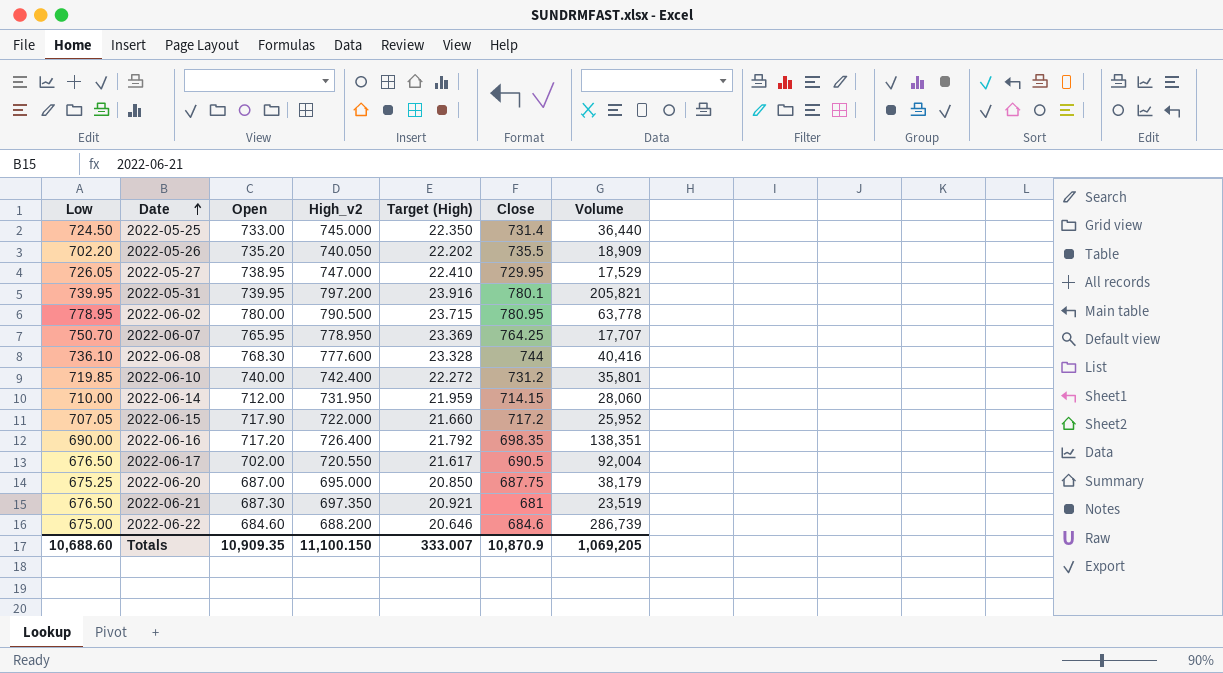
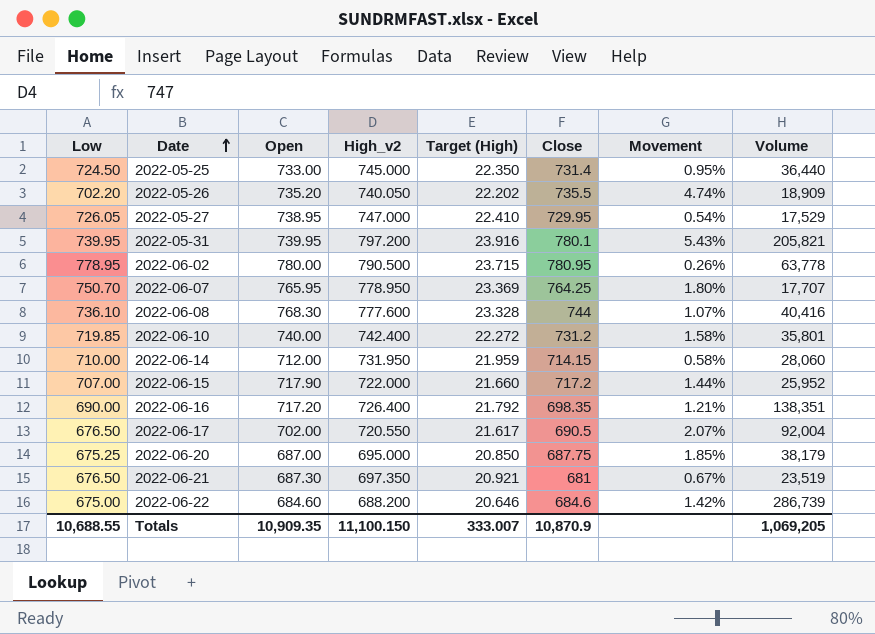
column Movement | formula: none -> ([Close] - [Low]) / [Low]
2022-06-15 | Low: 707.05 -> 707.00
Totals | Low: 10,688.60 -> 10,688.55

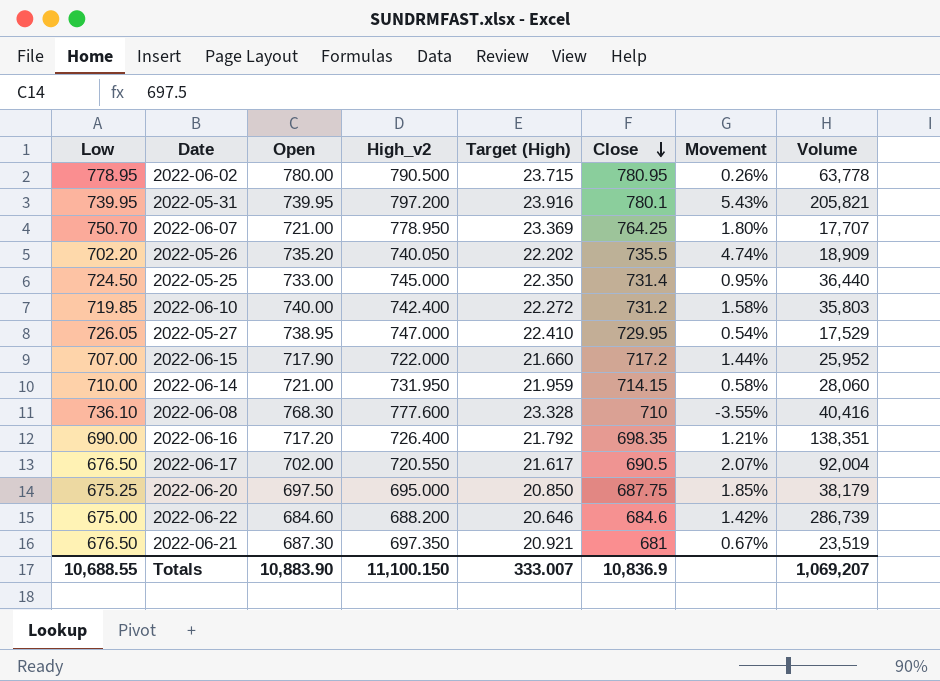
row order: Date ascending -> Close descending
2022-06-07 | Open: 765.95 -> 721.00
2022-06-10 | Volume: 35,801 -> 35,803
2022-06-14 | Open: 712.00 -> 721.00
2022-06-08 | Close: 744 -> 710
2022-06-08 | Movement: 1.07% -> -3.55%
2022-06-20 | Open: 687.00 -> 697.50
Totals | Open: 10,909.35 -> 10,883.90
Totals | Close: 10,870.9 -> 10,836.9
Totals | Volume: 1,069,205 -> 1,069,207

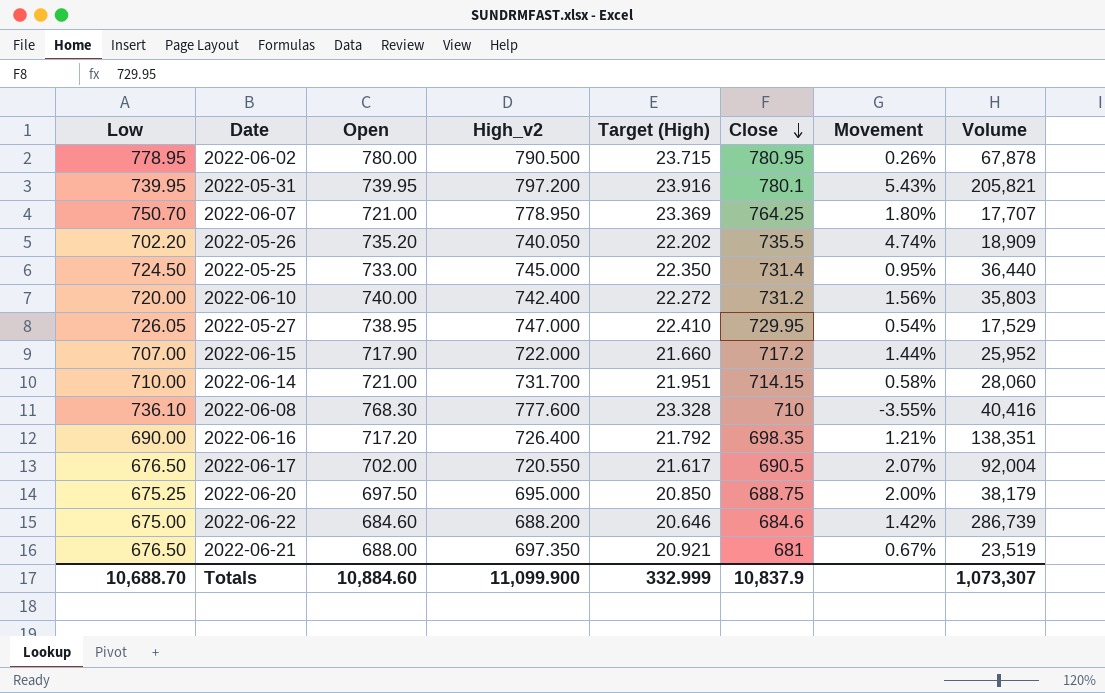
2022-06-02 | Volume: 63,778 -> 67,878
2022-06-10 | Low: 719.85 -> 720.00
2022-06-10 | Movement: 1.58% -> 1.56%
2022-06-14 | High_v2: 731.950 -> 731.700
2022-06-14 | Target (High): 21.959 -> 21.951
2022-06-20 | Close: 687.75 -> 688.75
2022-06-20 | Movement: 1.85% -> 2.00%
2022-06-21 | Open: 687.30 -> 688.00
Totals | Low: 10,688.55 -> 10,688.70
Totals | Open: 10,883.90 -> 10,884.60
Totals | High_v2: 11,100.150 -> 11,099.900
Totals | Target (High): 333.007 -> 332.999
Totals | Close: 10,836.9 -> 10,837.9
Totals | Volume: 1,069,207 -> 1,073,307

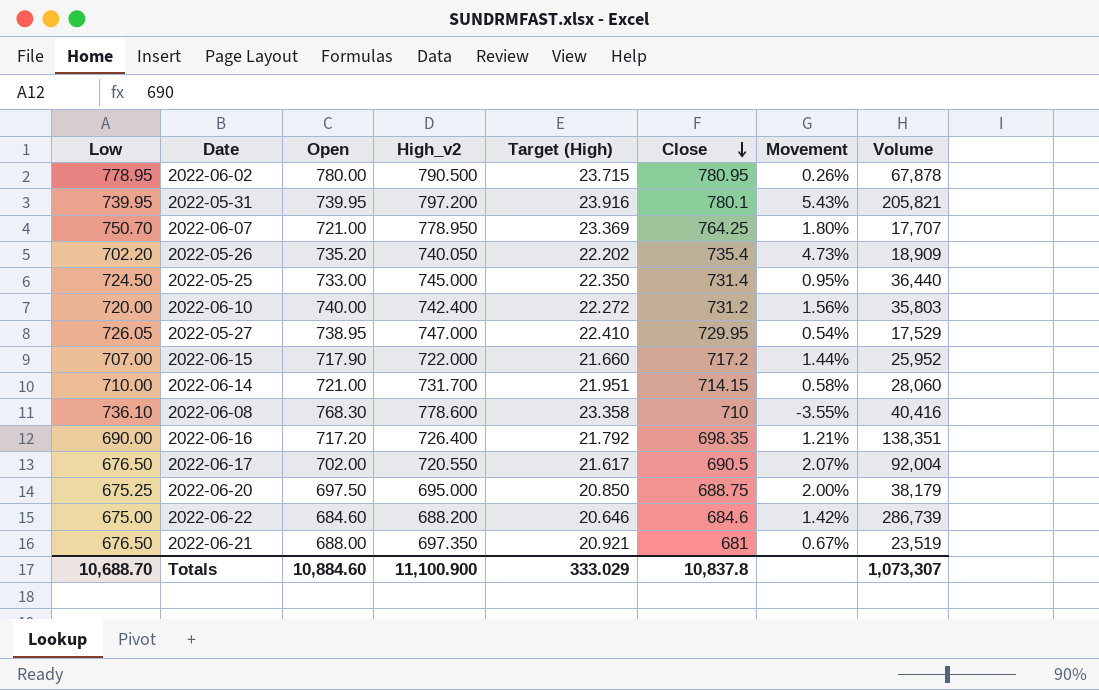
2022-05-26 | Close: 735.5 -> 735.4
2022-05-26 | Movement: 4.74% -> 4.73%
2022-06-08 | High_v2: 777.600 -> 778.600
2022-06-08 | Target (High): 23.328 -> 23.358
Totals | High_v2: 11,099.900 -> 11,100.900
Totals | Target (High): 332.999 -> 333.029
Totals | Close: 10,837.9 -> 10,837.8

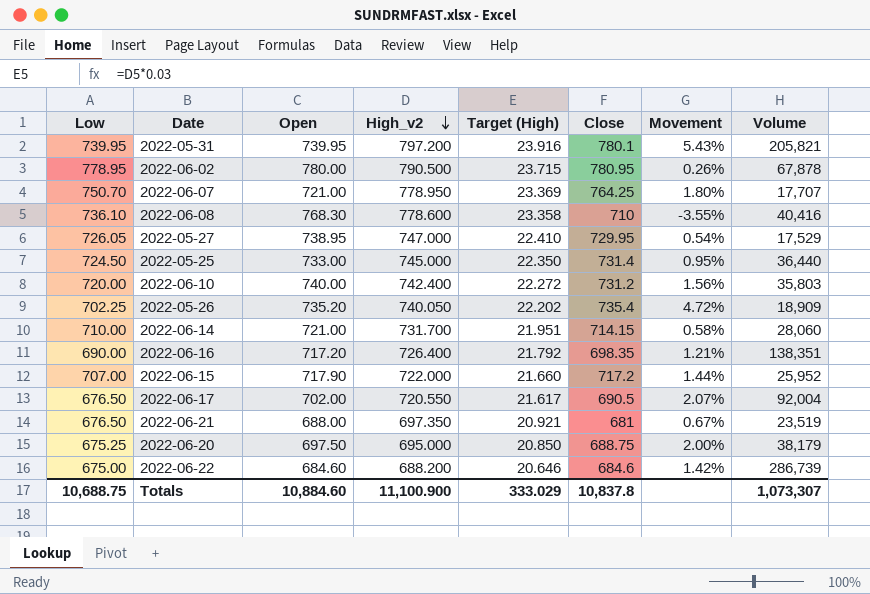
row order: Close descending -> High_v2 descending
2022-05-26 | Low: 702.20 -> 702.25
2022-05-26 | Movement: 4.73% -> 4.72%
Totals | Low: 10,688.70 -> 10,688.75

